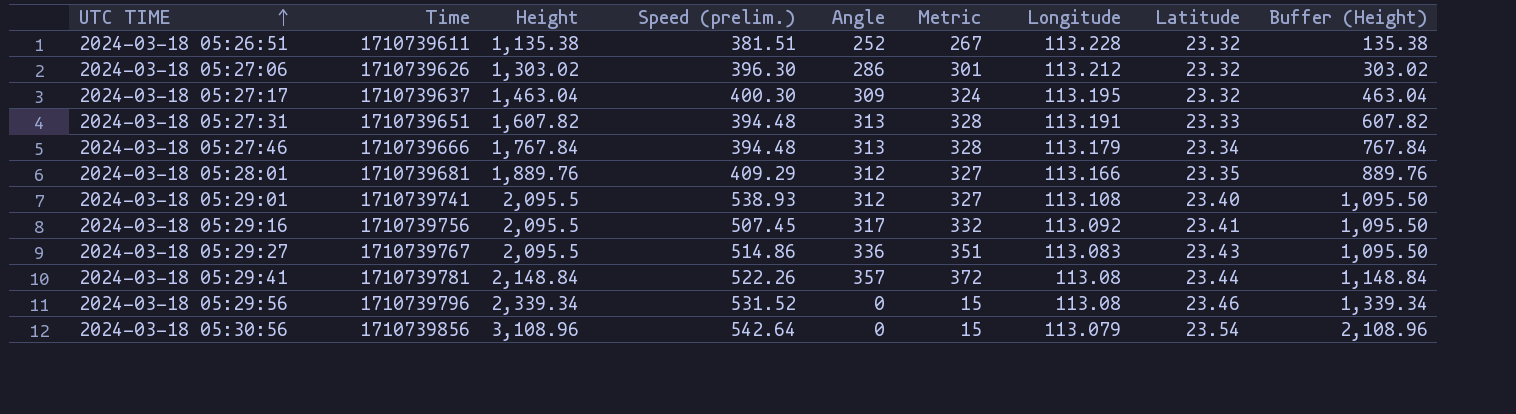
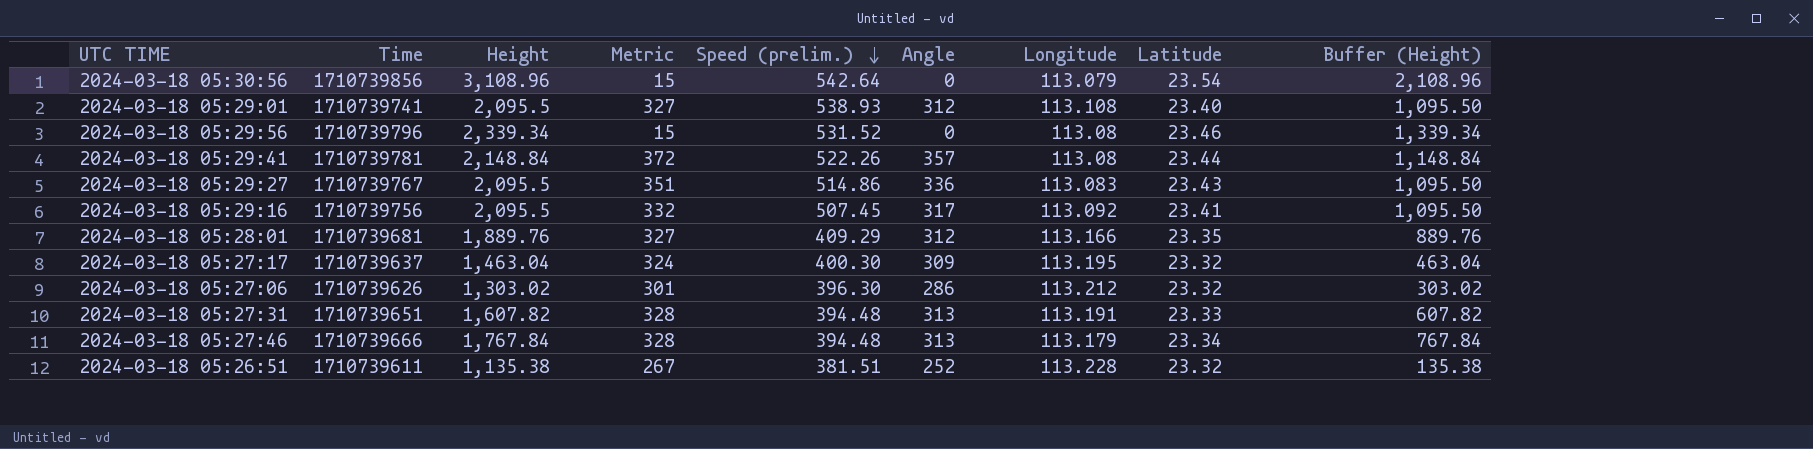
row order: UTC TIME ascending -> Speed (prelim.) descending
column Metric | position: 6 -> 4

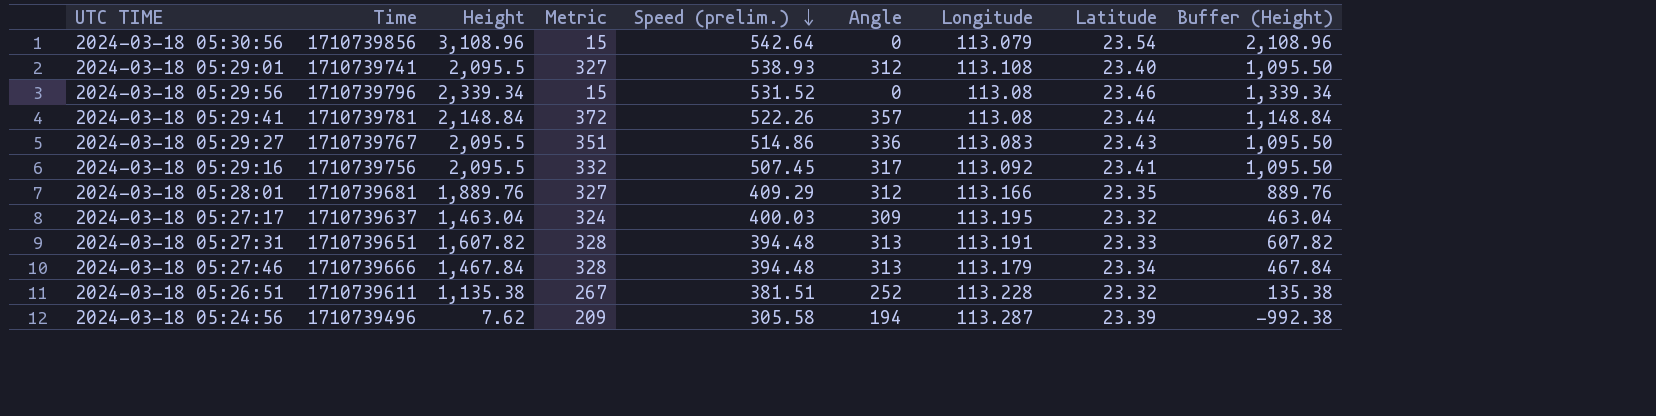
row 2024-03-18 05:27:06: 1710739626 | 1,303.02 | 301 | 396.30 | 286 | 113.212 | 23.32 | 303.02 -> none
2024-03-18 05:27:17 | Speed (prelim.): 400.30 -> 400.03
2024-03-18 05:27:46 | Height: 1,767.84 -> 1,467.84
2024-03-18 05:27:46 | Buffer (Height): 767.84 -> 467.84
row 2024-03-18 05:24:56: none -> 1710739496 | 7.62 | 209 | 305.58 | 194 | 113.287 | 23.39 | -992.38

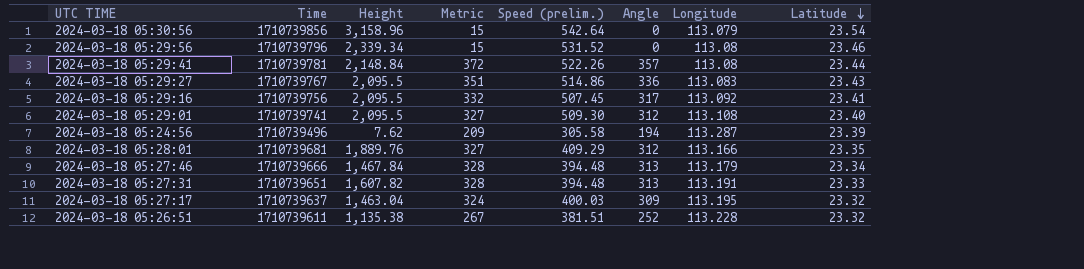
row order: Speed (prelim.) descending -> Latitude descending
column Buffer (Height) | formula: [Height] - 1000 -> none
2024-03-18 05:30:56 | Height: 3,108.96 -> 3,158.96
2024-03-18 05:29:01 | Speed (prelim.): 538.93 -> 509.30

